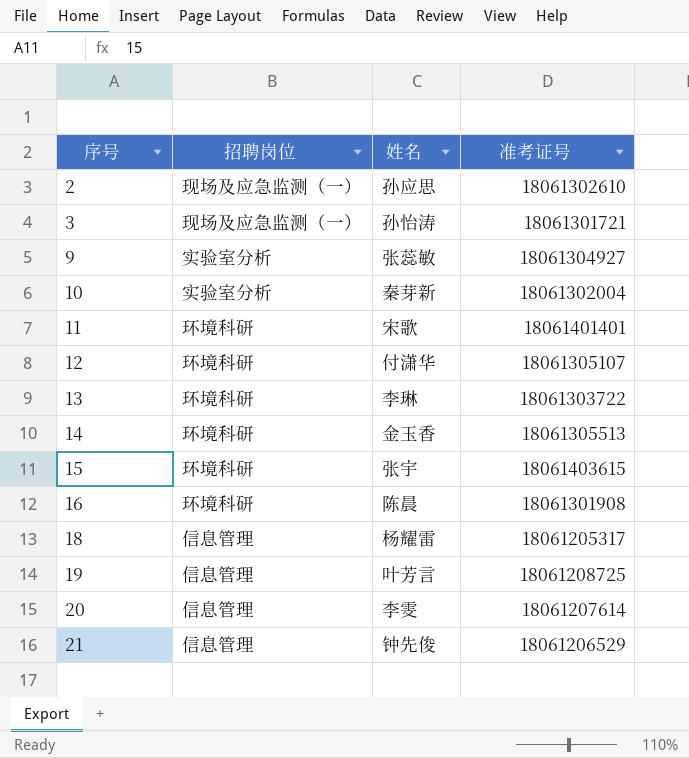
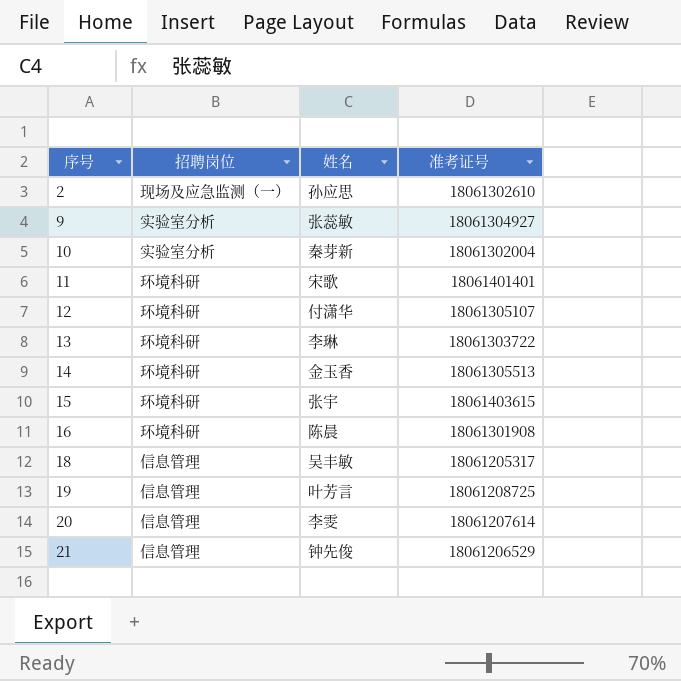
row 3: 现场及应急监测（一） | 孙怡涛 | 18061301721 -> none
18 | 姓名: 杨耀雷 -> 吴丰敏

